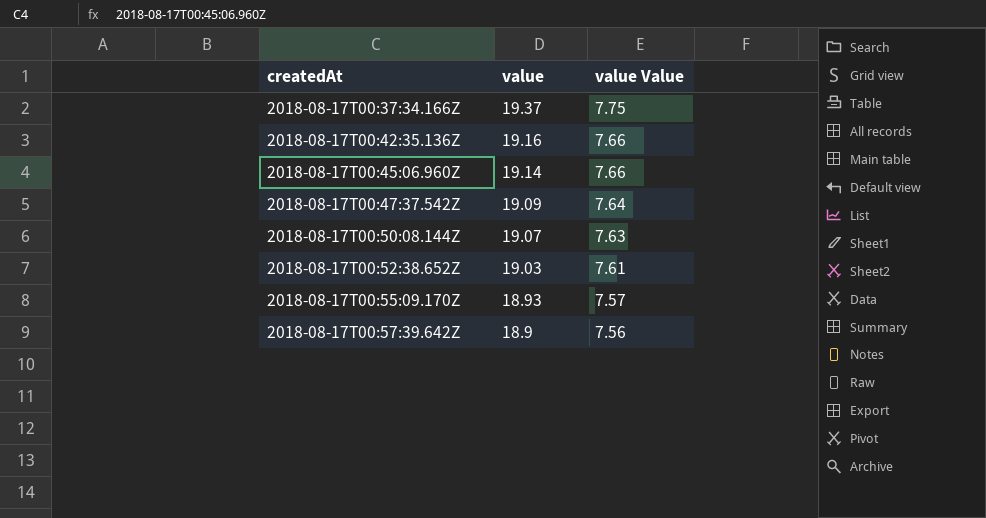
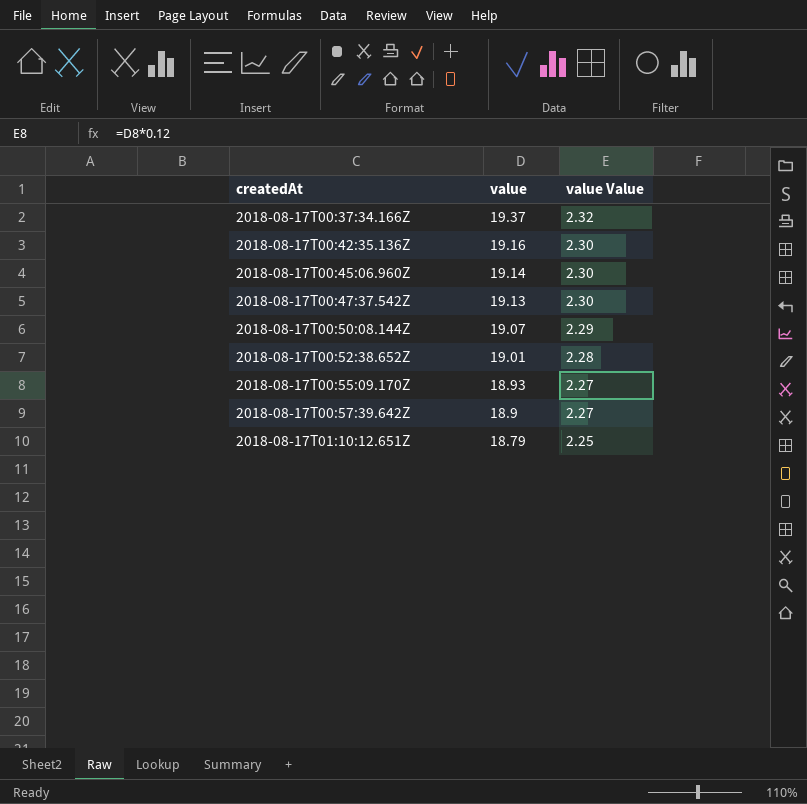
column value Value | formula: [value] * 0.4 -> [value] * 0.12
2018-08-17T00:47:37.542Z | value: 19.09 -> 19.13
2018-08-17T00:52:38.652Z | value: 19.03 -> 19.01
row 2018-08-17T01:10:12.651Z: none -> 18.79 | 2.25

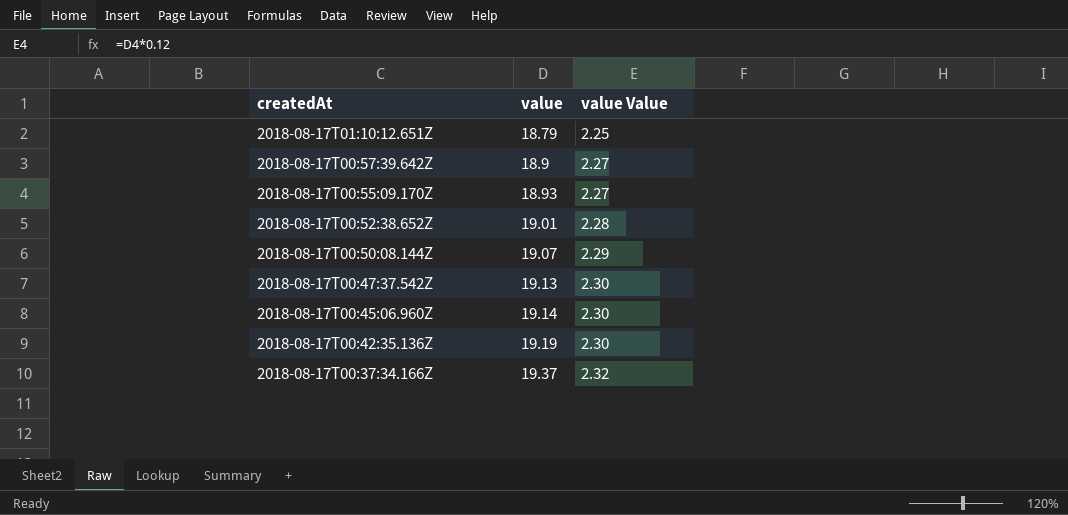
row order: createdAt ascending -> createdAt descending
2018-08-17T00:42:35.136Z | value: 19.16 -> 19.19

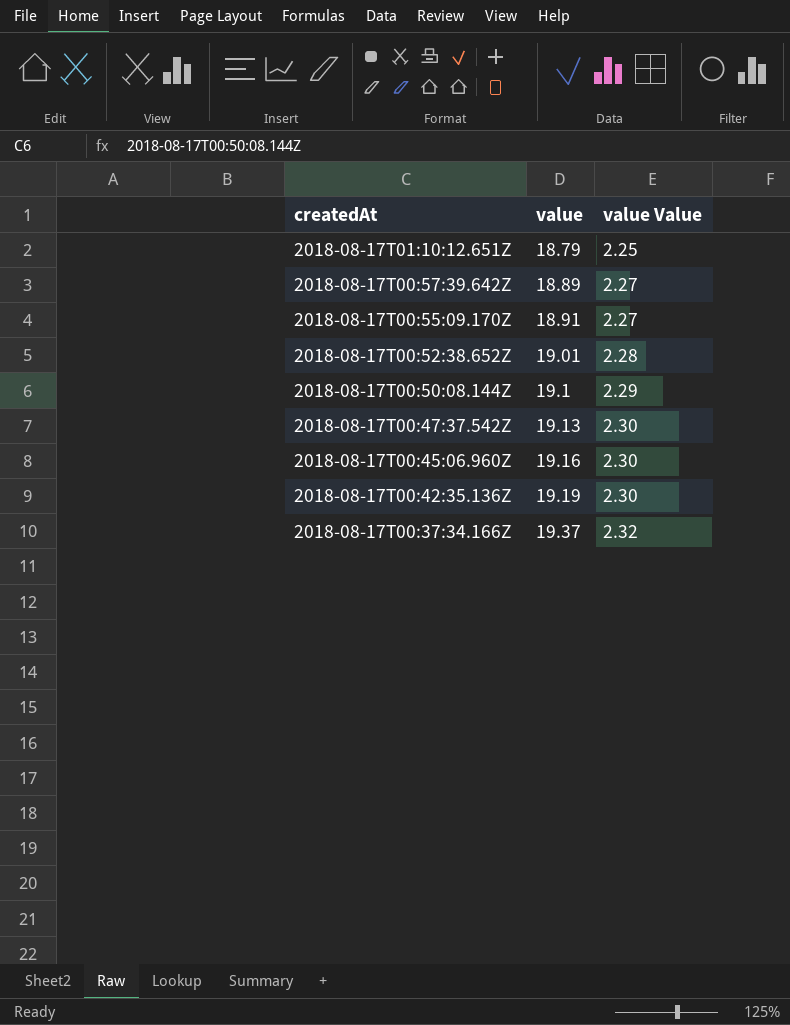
2018-08-17T00:57:39.642Z | value: 18.9 -> 18.89
2018-08-17T00:55:09.170Z | value: 18.93 -> 18.91
2018-08-17T00:50:08.144Z | value: 19.07 -> 19.1
2018-08-17T00:45:06.960Z | value: 19.14 -> 19.16

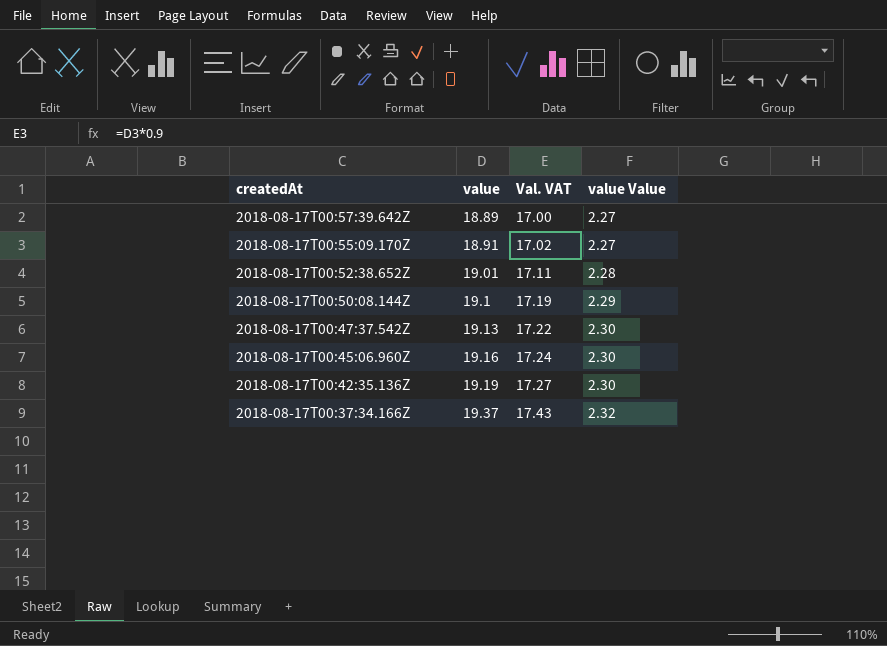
column Val. VAT | formula: none -> [value] * 0.9
row 2018-08-17T01:10:12.651Z: 18.79 | 2.25 -> none

